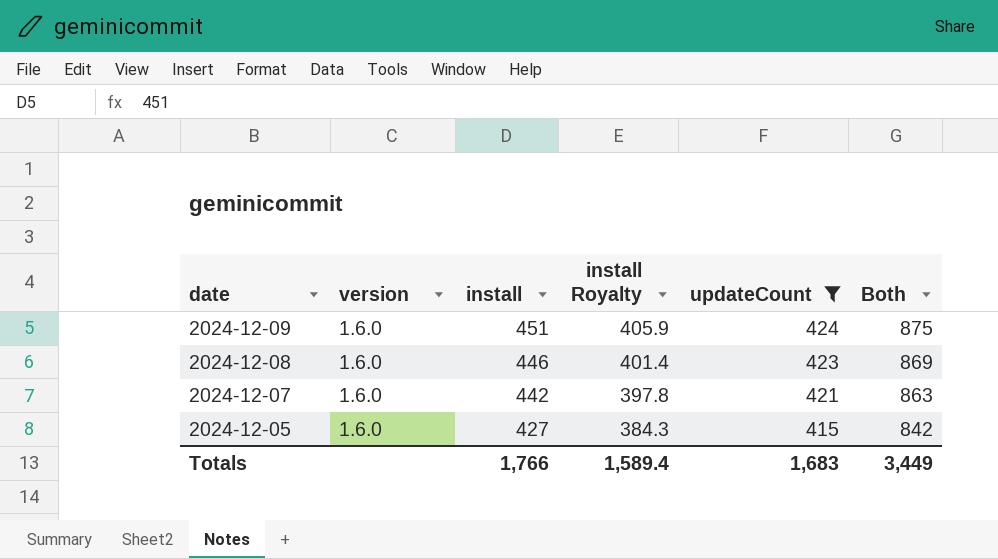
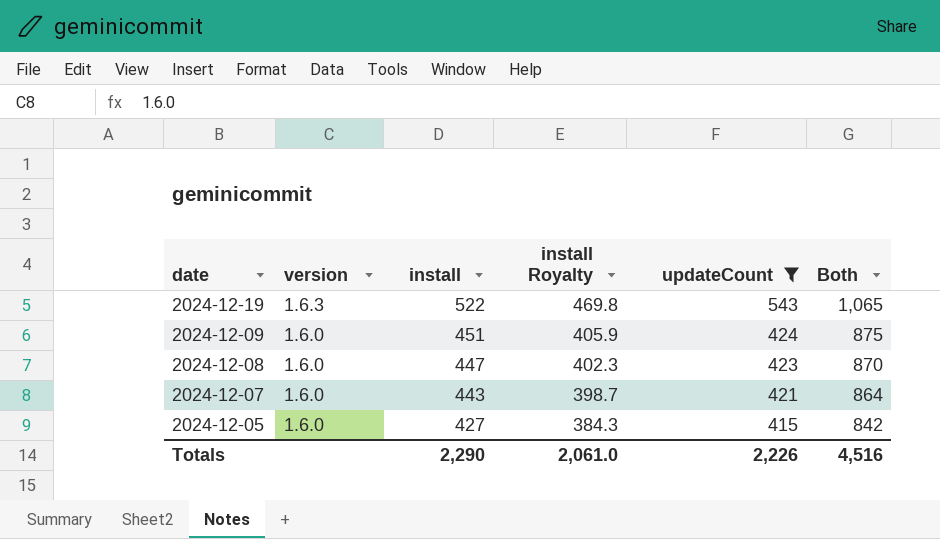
row 2024-12-19: none -> 1.6.3 | 522 | 469.8 | 543 | 1,065
2024-12-08 | install: 446 -> 447
2024-12-08 | install Royalty: 401.4 -> 402.3
2024-12-08 | Both: 869 -> 870
2024-12-07 | install: 442 -> 443
2024-12-07 | install Royalty: 397.8 -> 398.7
2024-12-07 | Both: 863 -> 864
Totals | install: 1,766 -> 2,290
Totals | install Royalty: 1,589.4 -> 2,061.0
Totals | updateCount: 1,683 -> 2,226
Totals | Both: 3,449 -> 4,516

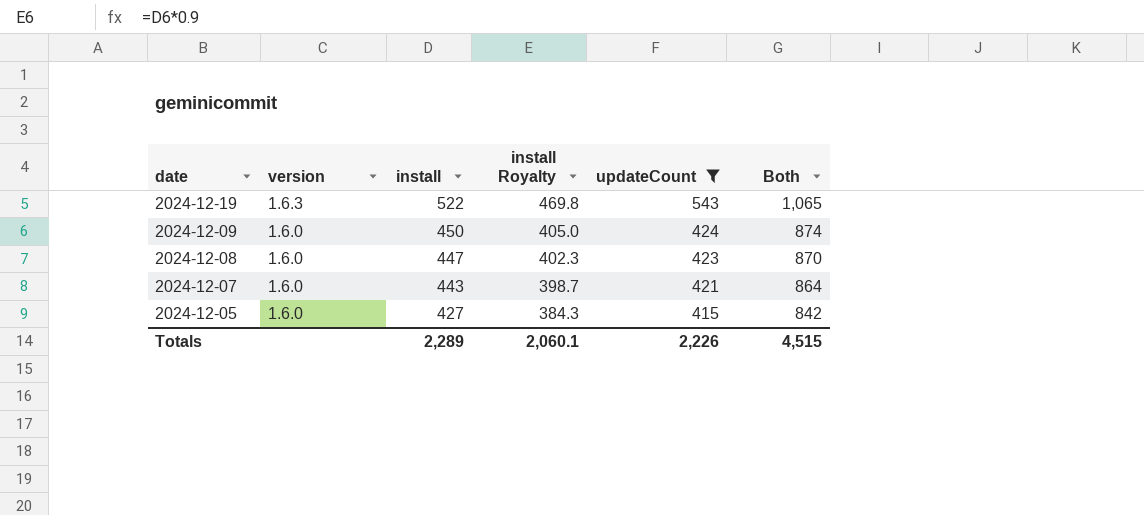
2024-12-09 | install: 451 -> 450
2024-12-09 | install Royalty: 405.9 -> 405.0
2024-12-09 | Both: 875 -> 874
Totals | install: 2,290 -> 2,289
Totals | install Royalty: 2,061.0 -> 2,060.1
Totals | Both: 4,516 -> 4,515

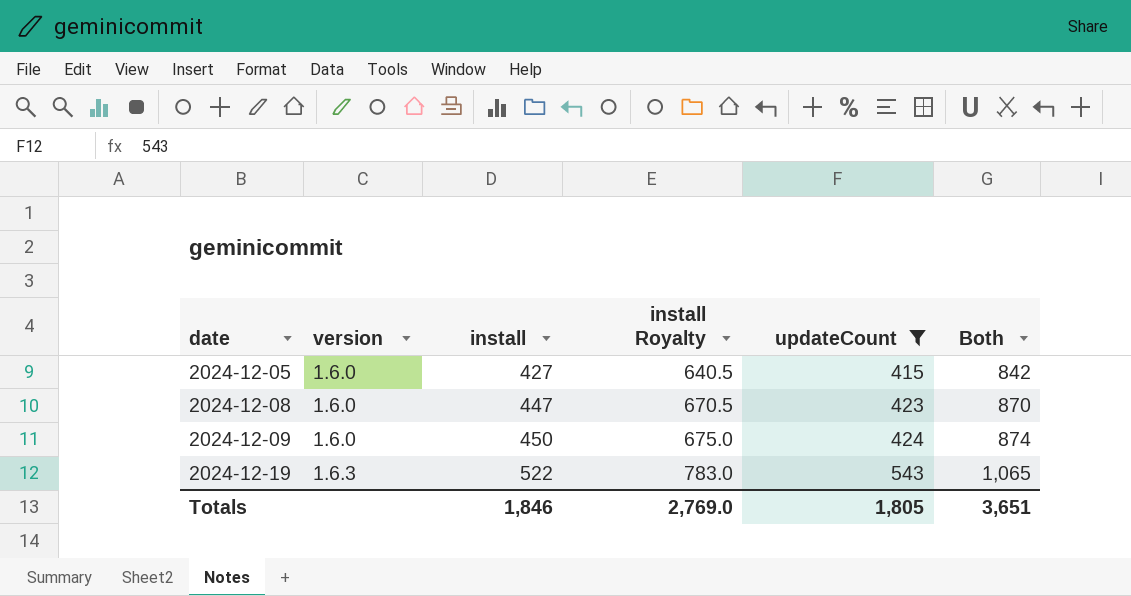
row order: date descending -> date ascending
column install Royalty | formula: [install] * 0.9 -> [install] * 1.5
row 2024-12-07: 1.6.0 | 443 | 398.7 | 421 | 864 -> none
Totals | install: 2,289 -> 1,846
Totals | install Royalty: 2,060.1 -> 2,769.0
Totals | updateCount: 2,226 -> 1,805
Totals | Both: 4,515 -> 3,651

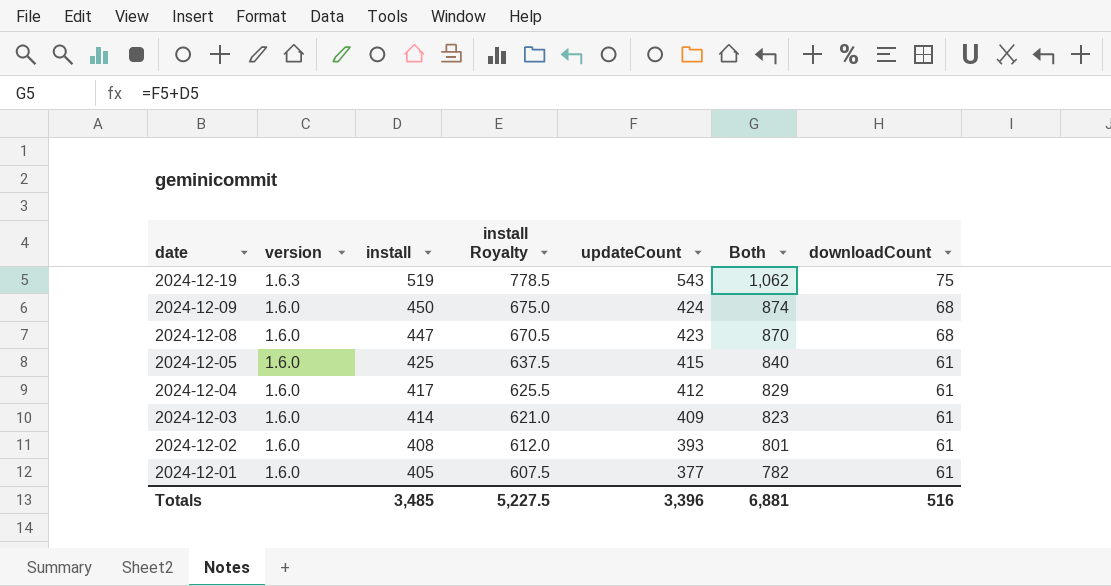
filter: updateCount >= 415 -> none
row order: date ascending -> date descending
column downloadCount | position: none -> 7
2024-12-19 | install: 522 -> 519
2024-12-19 | install Royalty: 783.0 -> 778.5
2024-12-19 | Both: 1,065 -> 1,062
2024-12-05 | install: 427 -> 425
2024-12-05 | install Royalty: 640.5 -> 637.5
2024-12-05 | Both: 842 -> 840
Totals | install: 1,846 -> 3,485
Totals | install Royalty: 2,769.0 -> 5,227.5
Totals | updateCount: 1,805 -> 3,396
Totals | Both: 3,651 -> 6,881

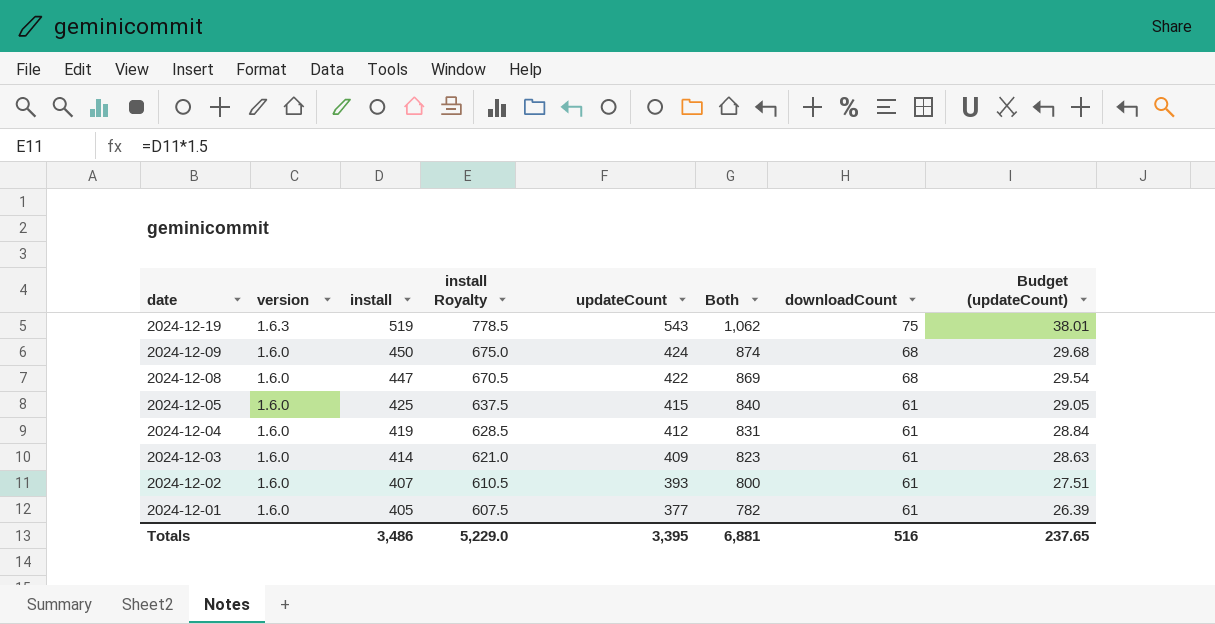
column Budget (updateCount) | formula: none -> [updateCount] * 0.07
2024-12-08 | updateCount: 423 -> 422
2024-12-08 | Both: 870 -> 869
2024-12-04 | install: 417 -> 419
2024-12-04 | install Royalty: 625.5 -> 628.5
2024-12-04 | Both: 829 -> 831
2024-12-02 | install: 408 -> 407
2024-12-02 | install Royalty: 612.0 -> 610.5
2024-12-02 | Both: 801 -> 800
Totals | install: 3,485 -> 3,486
Totals | install Royalty: 5,227.5 -> 5,229.0
Totals | updateCount: 3,396 -> 3,395

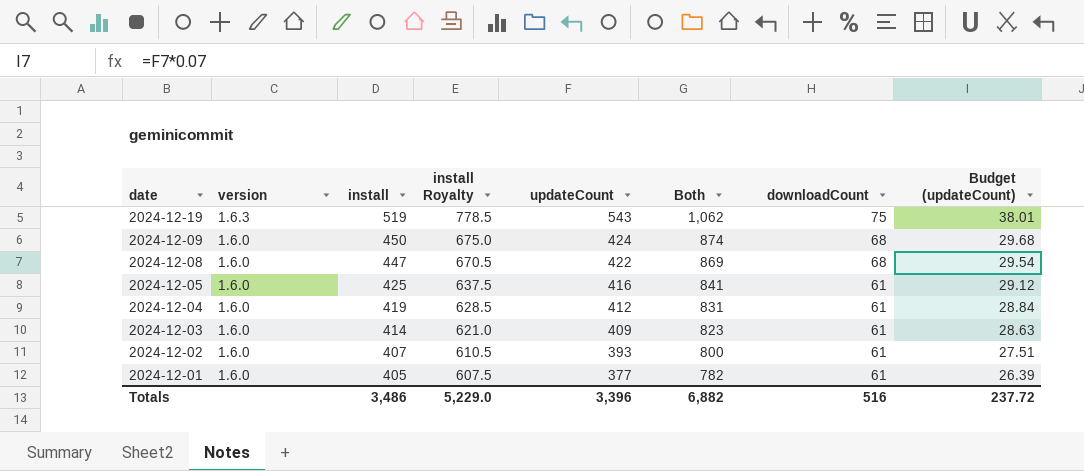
2024-12-05 | updateCount: 415 -> 416
2024-12-05 | Both: 840 -> 841
2024-12-05 | Budget (updateCount): 29.05 -> 29.12
Totals | updateCount: 3,395 -> 3,396
Totals | Both: 6,881 -> 6,882
Totals | Budget (updateCount): 237.65 -> 237.72

